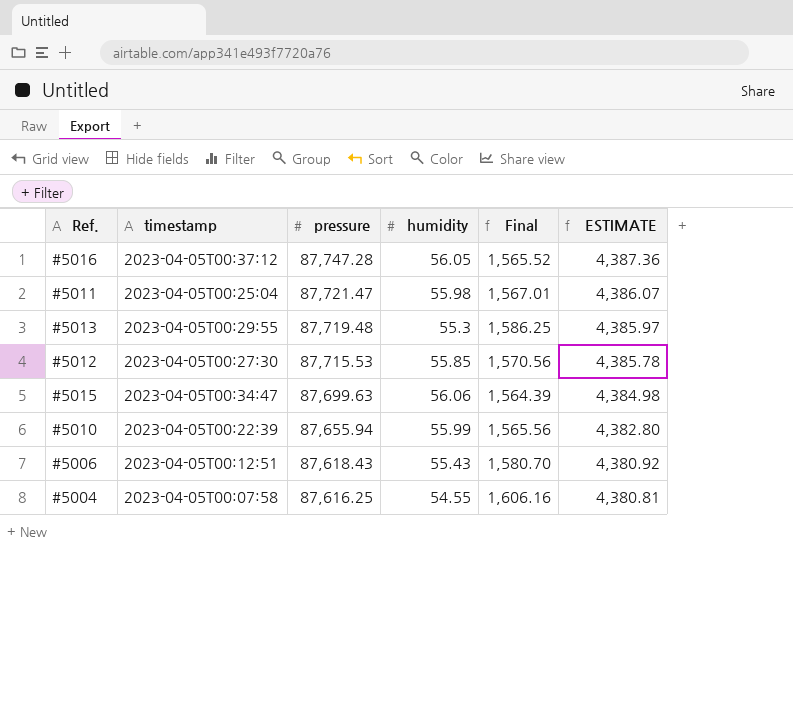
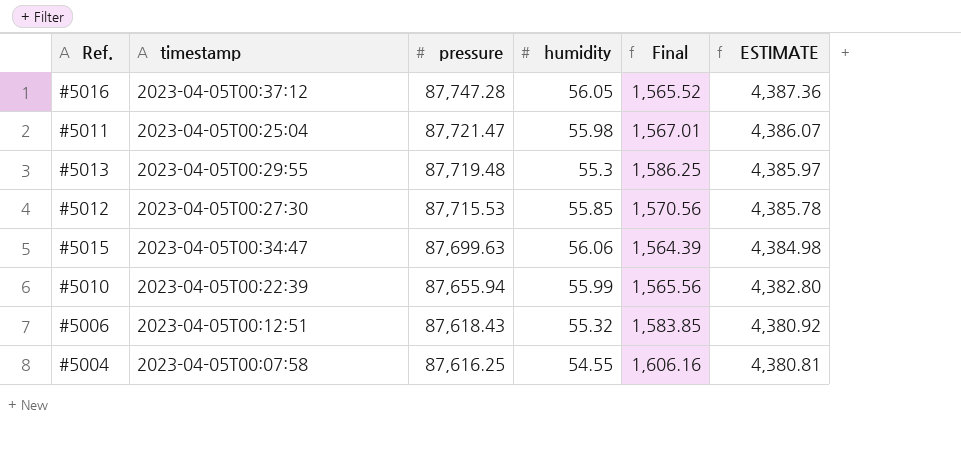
#5006 | humidity: 55.43 -> 55.32
#5006 | Final: 1,580.70 -> 1,583.85

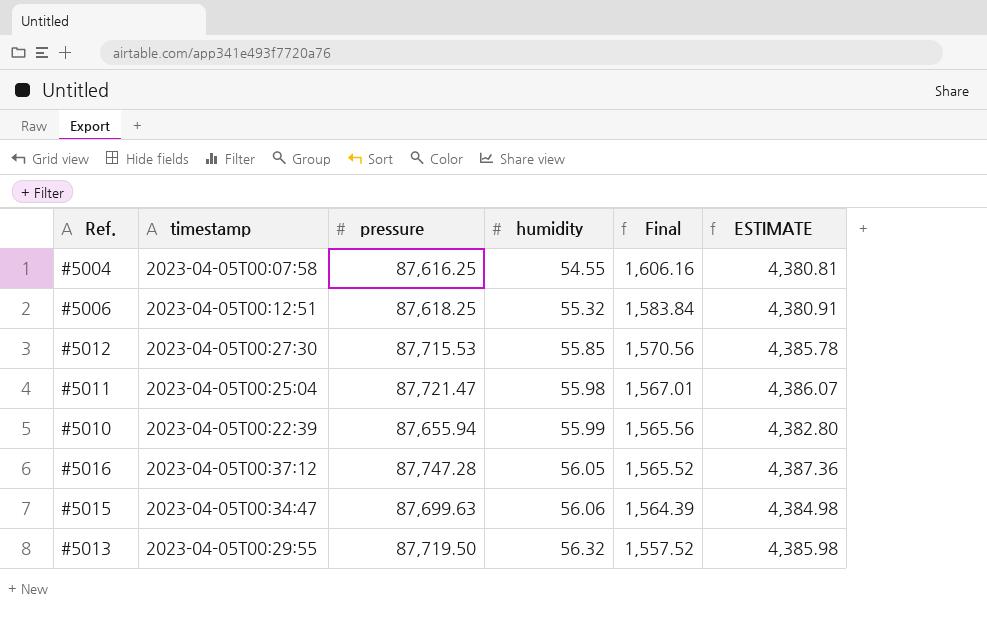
row order: pressure descending -> humidity ascending
#5006 | pressure: 87,618.43 -> 87,618.25
#5006 | Final: 1,583.85 -> 1,583.84
#5006 | ESTIMATE: 4,380.92 -> 4,380.91
#5013 | pressure: 87,719.48 -> 87,719.50
#5013 | humidity: 55.3 -> 56.32
#5013 | Final: 1,586.25 -> 1,557.52
#5013 | ESTIMATE: 4,385.97 -> 4,385.98

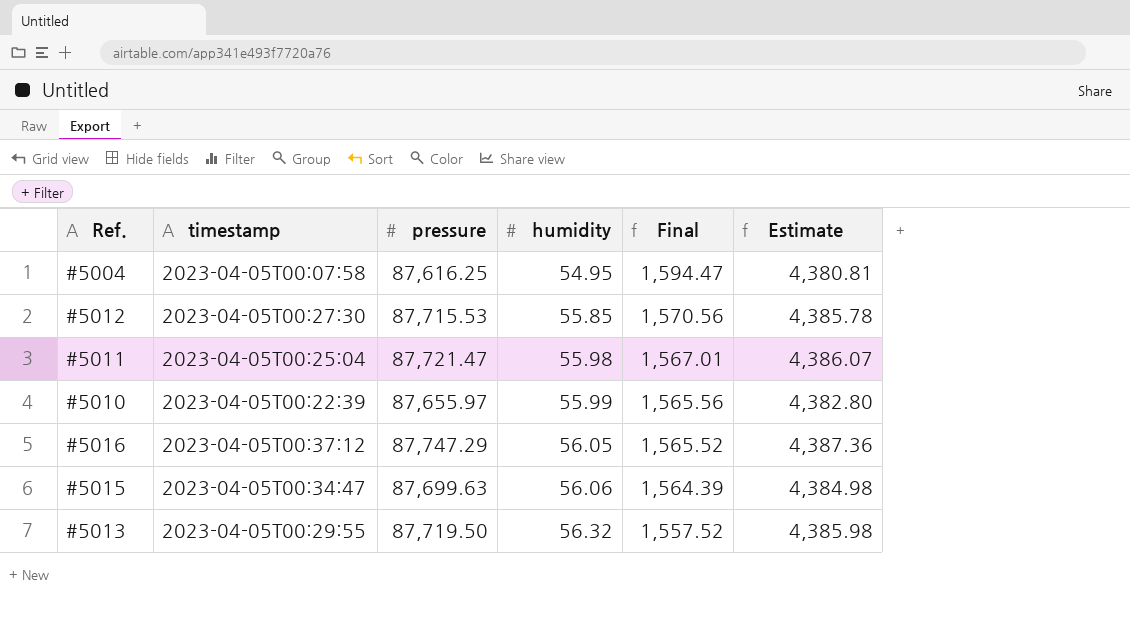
column name: ESTIMATE -> Estimate
row #5006: 2023-04-05T00:12:51 | 87,618.25 | 55.32 | 1,583.84 | 4,380.91 -> none
#5004 | humidity: 54.55 -> 54.95
#5004 | Final: 1,606.16 -> 1,594.47
#5010 | pressure: 87,655.94 -> 87,655.97
#5016 | pressure: 87,747.28 -> 87,747.29

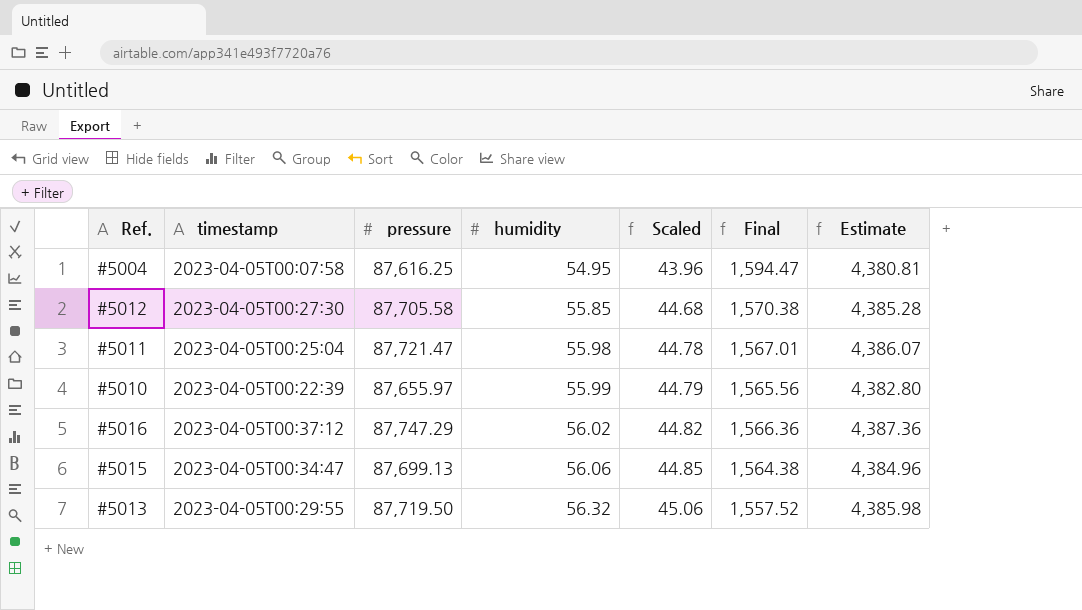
column Scaled | formula: none -> [humidity] * 0.8
#5012 | pressure: 87,715.53 -> 87,705.58
#5012 | Final: 1,570.56 -> 1,570.38
#5012 | Estimate: 4,385.78 -> 4,385.28
#5016 | humidity: 56.05 -> 56.02
#5016 | Final: 1,565.52 -> 1,566.36
#5015 | pressure: 87,699.63 -> 87,699.13
#5015 | Final: 1,564.39 -> 1,564.38
#5015 | Estimate: 4,384.98 -> 4,384.96

